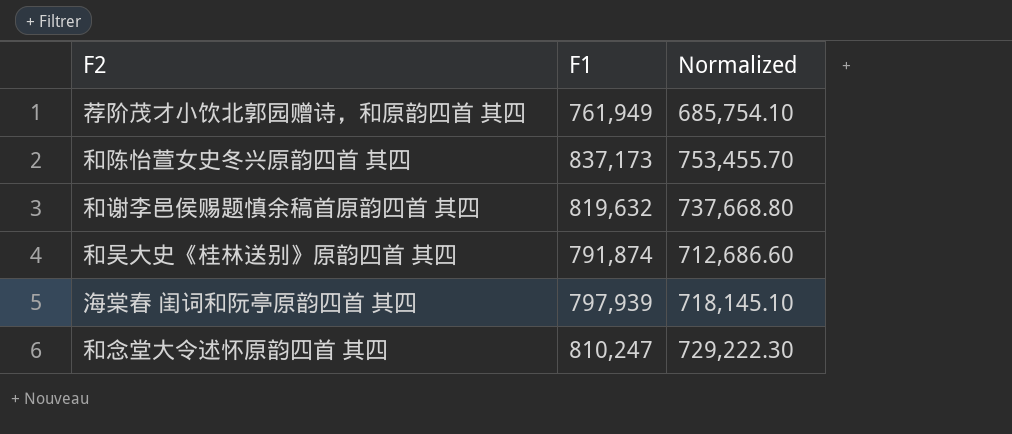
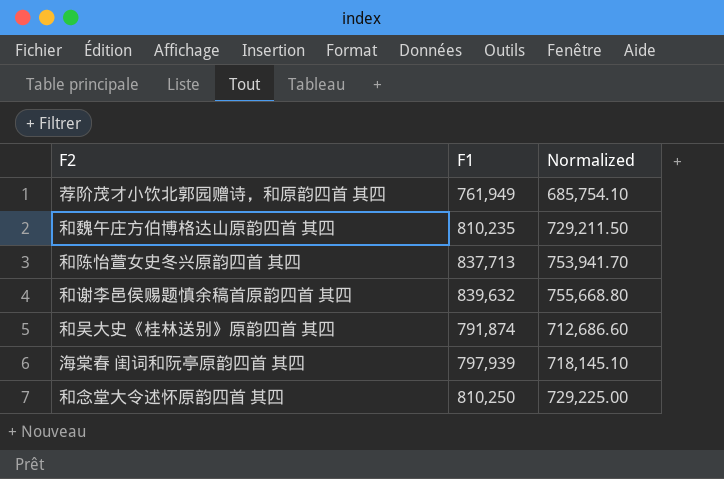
row 和魏午庄方伯博格达山原韵四首 其四: none -> 810,235 | 729,211.50
和陈怡萱女史冬兴原韵四首 其四 | F1: 837,173 -> 837,713
和陈怡萱女史冬兴原韵四首 其四 | Normalized: 753,455.70 -> 753,941.70
和谢李邑侯赐题慎余稿首原韵四首 其四 | F1: 819,632 -> 839,632
和谢李邑侯赐题慎余稿首原韵四首 其四 | Normalized: 737,668.80 -> 755,668.80
和念堂大令述怀原韵四首 其四 | F1: 810,247 -> 810,250
和念堂大令述怀原韵四首 其四 | Normalized: 729,222.30 -> 729,225.00

